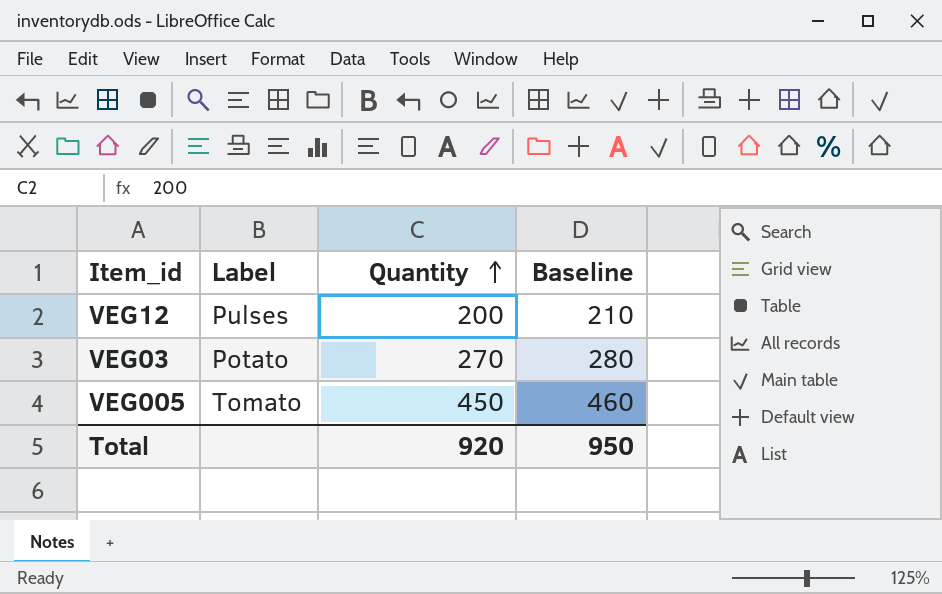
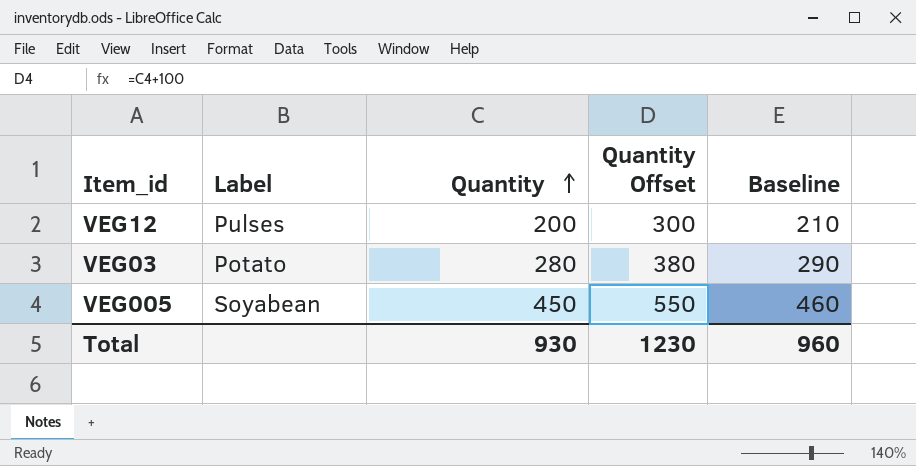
column Quantity Offset | formula: none -> [Quantity] + 100
VEG03 | Quantity: 270 -> 280
VEG03 | Baseline: 280 -> 290
VEG005 | Label: Tomato -> Soyabean
Total | Quantity: 920 -> 930
Total | Baseline: 950 -> 960

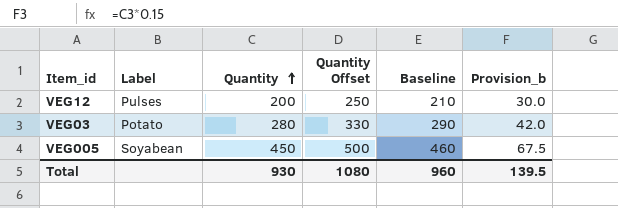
column Quantity Offset | formula: [Quantity] + 100 -> [Quantity] + 50
column Provision_b | formula: none -> [Quantity] * 0.15
Total | Quantity Offset: 1230 -> 1080

